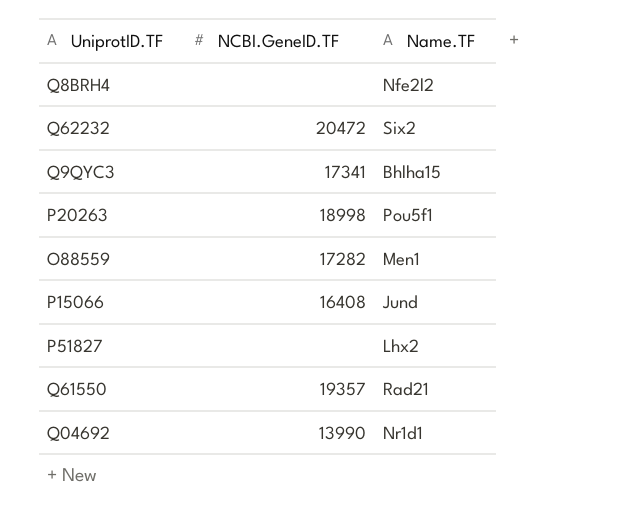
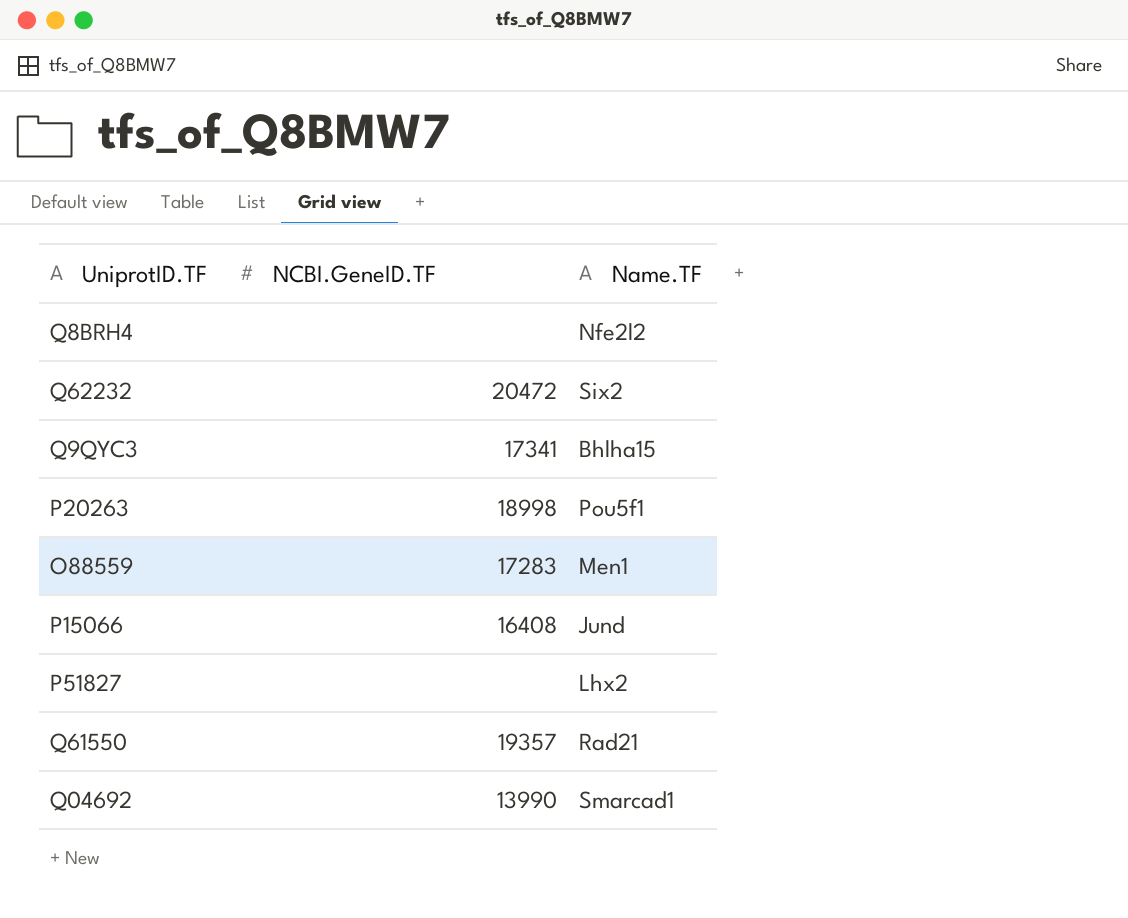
O88559 | NCBI.GeneID.TF: 17282 -> 17283
Q04692 | Name.TF: Nr1d1 -> Smarcad1

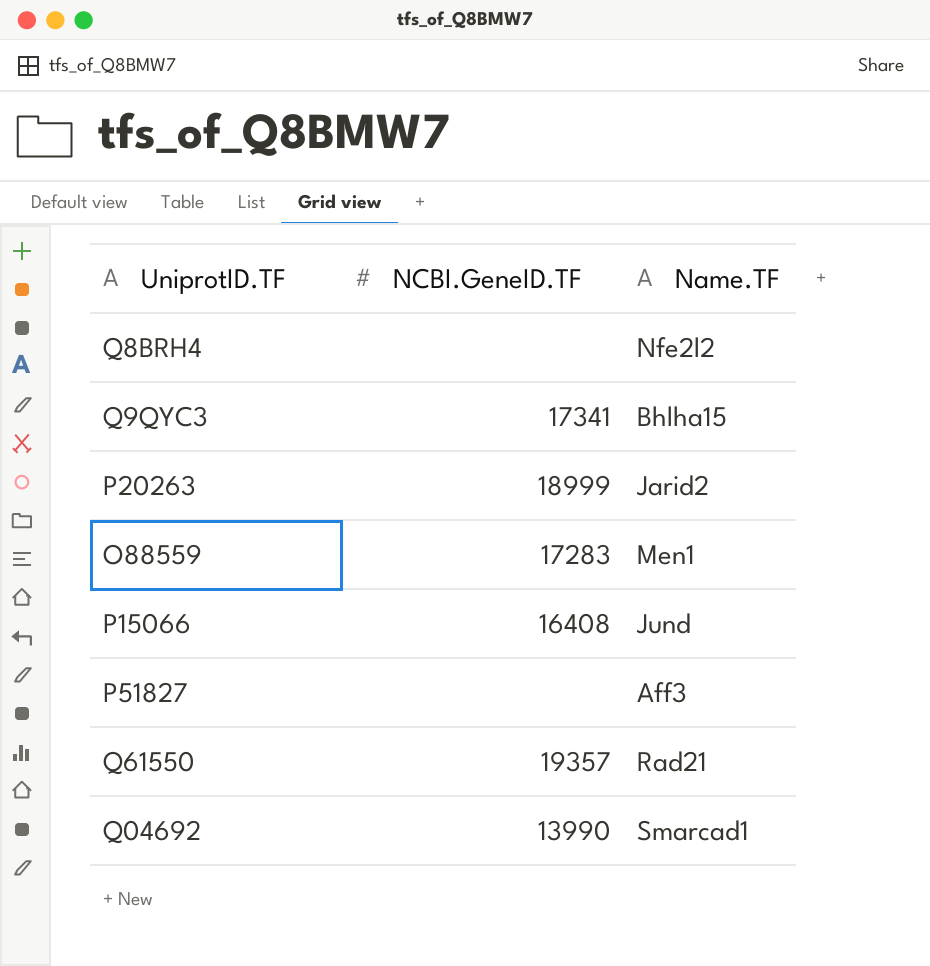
row Q62232: 20472 | Six2 -> none
P20263 | NCBI.GeneID.TF: 18998 -> 18999
P20263 | Name.TF: Pou5f1 -> Jarid2
P51827 | Name.TF: Lhx2 -> Aff3

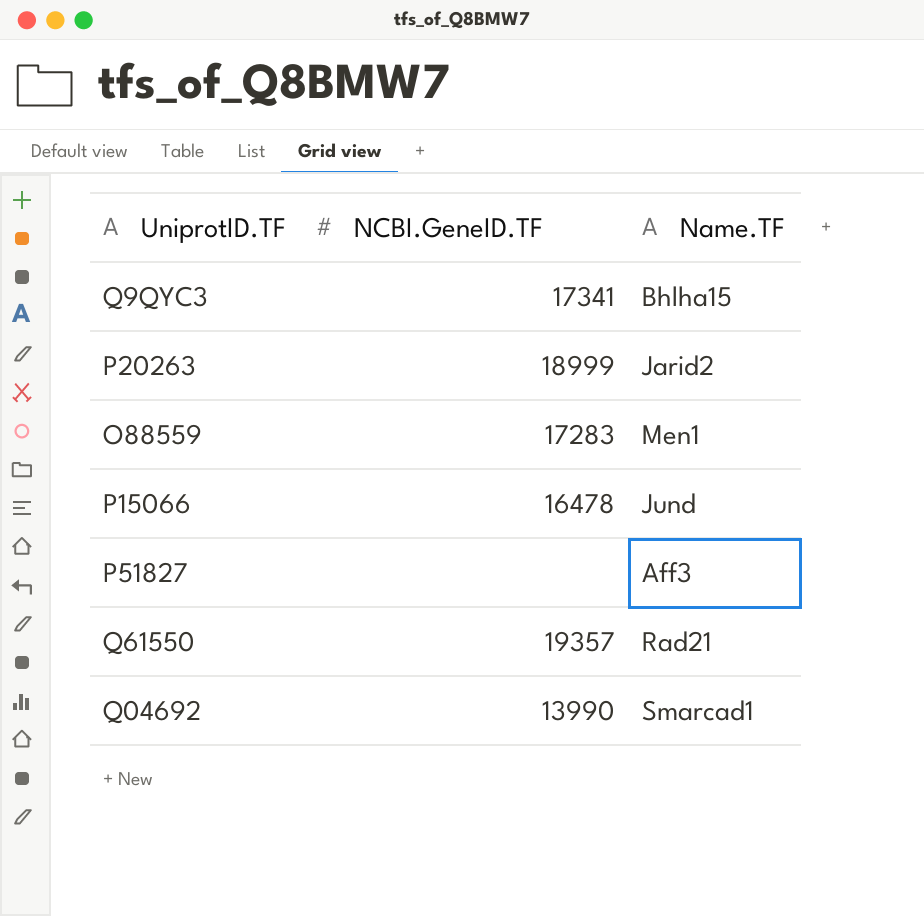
row Q8BRH4: none | Nfe2l2 -> none
P15066 | NCBI.GeneID.TF: 16408 -> 16478

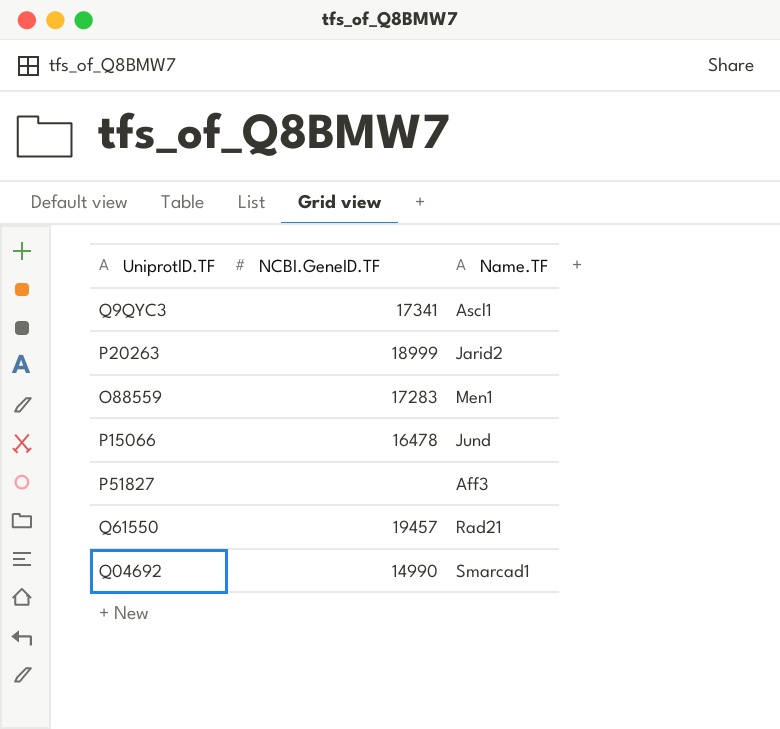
Q9QYC3 | Name.TF: Bhlha15 -> Ascl1
Q61550 | NCBI.GeneID.TF: 19357 -> 19457
Q04692 | NCBI.GeneID.TF: 13990 -> 14990

